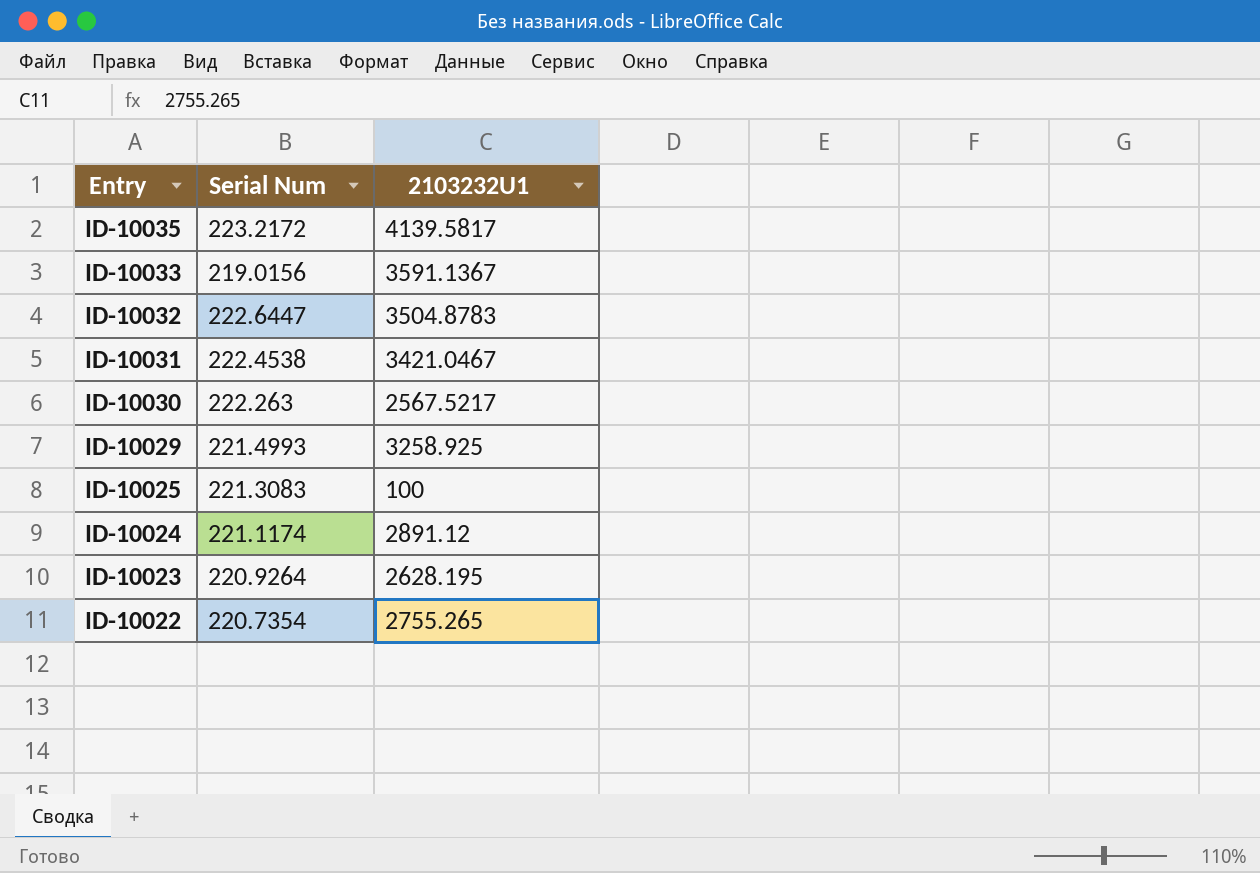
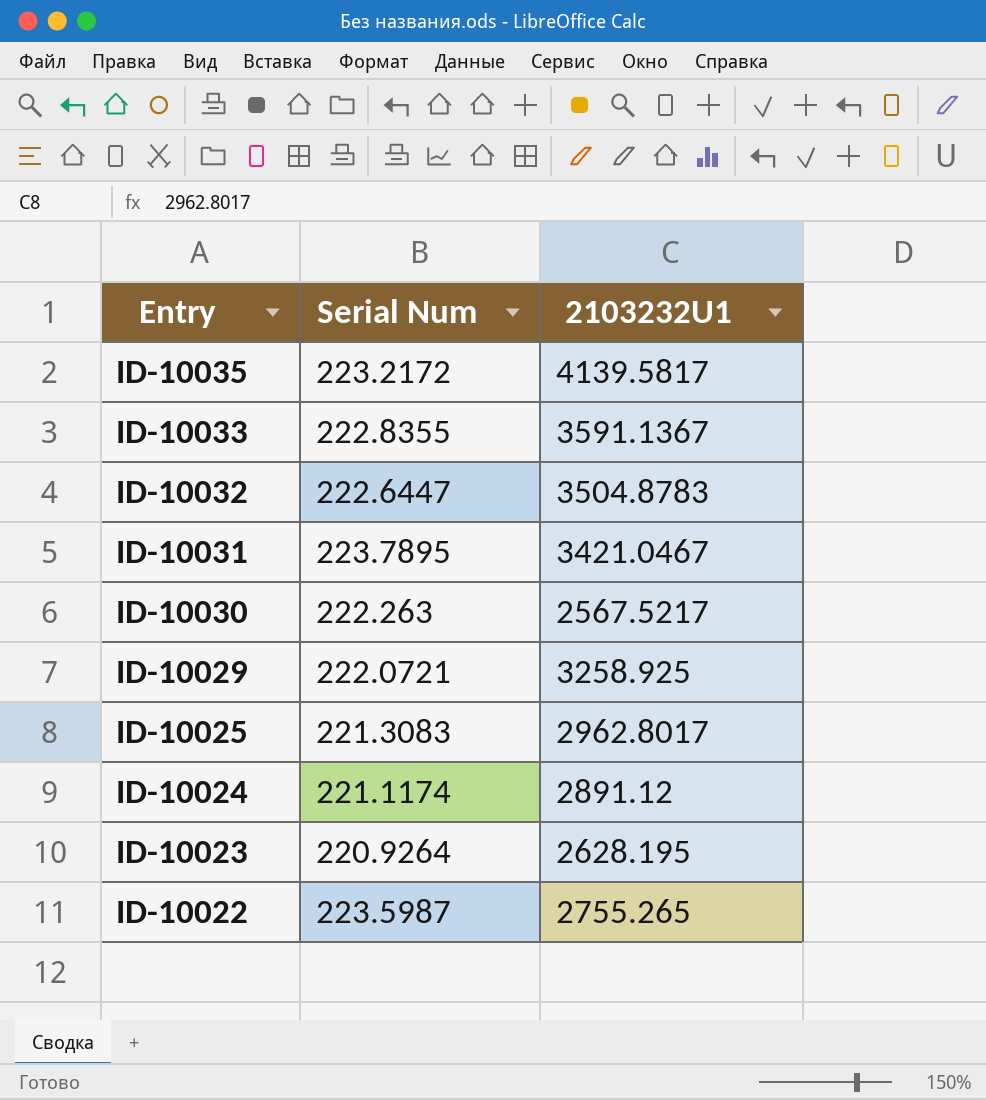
ID-10033 | Serial Num: 219.0156 -> 222.8355
ID-10031 | Serial Num: 222.4538 -> 223.7895
ID-10029 | Serial Num: 221.4993 -> 222.0721
ID-10025 | 2103232U1: 100 -> 2962.8017
ID-10022 | Serial Num: 220.7354 -> 223.5987

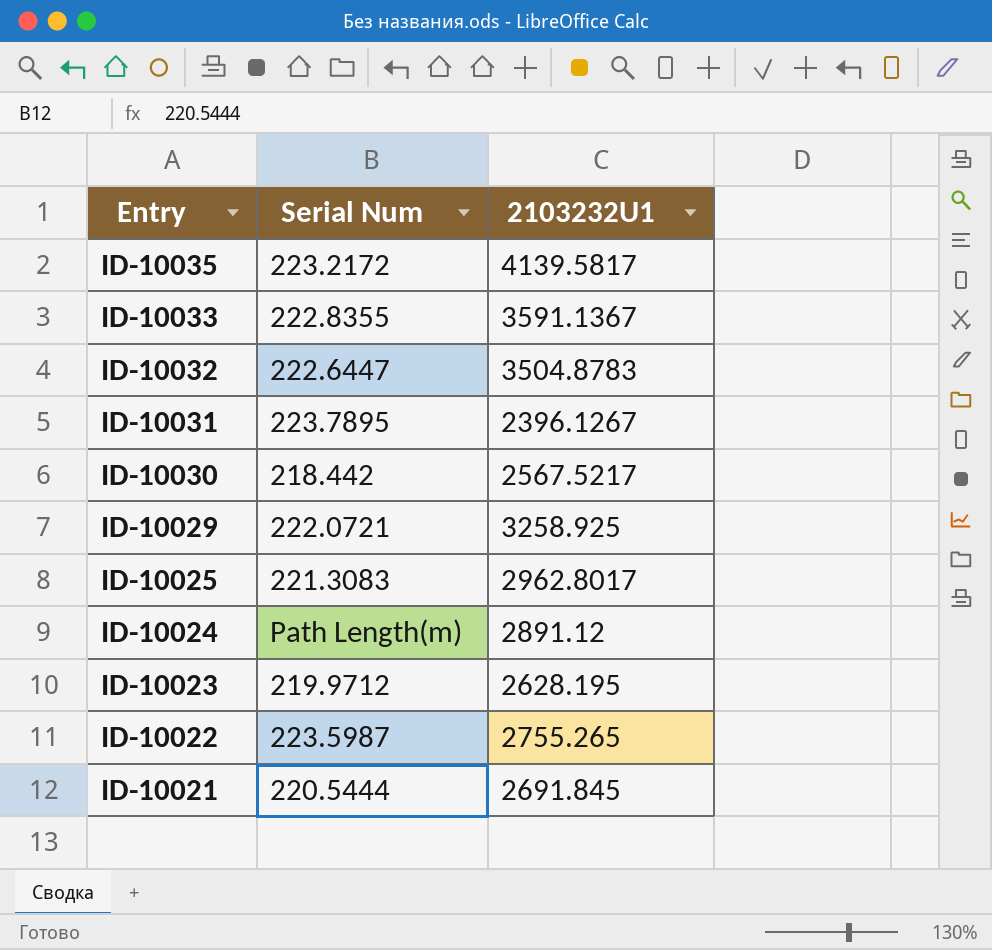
ID-10031 | 2103232U1: 3421.0467 -> 2396.1267
ID-10030 | Serial Num: 222.263 -> 218.442
ID-10024 | Serial Num: 221.1174 -> Path Length(m)
ID-10023 | Serial Num: 220.9264 -> 219.9712
row ID-10021: none -> 220.5444 | 2691.845

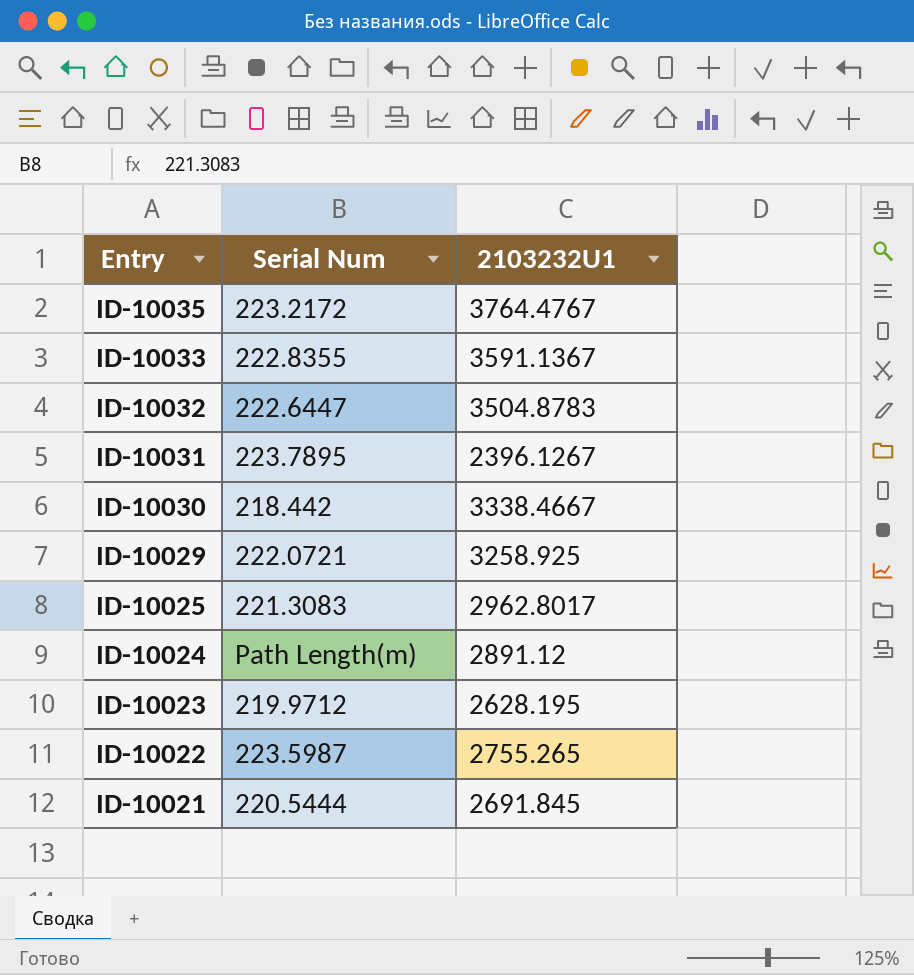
ID-10035 | 2103232U1: 4139.5817 -> 3764.4767
ID-10030 | 2103232U1: 2567.5217 -> 3338.4667

